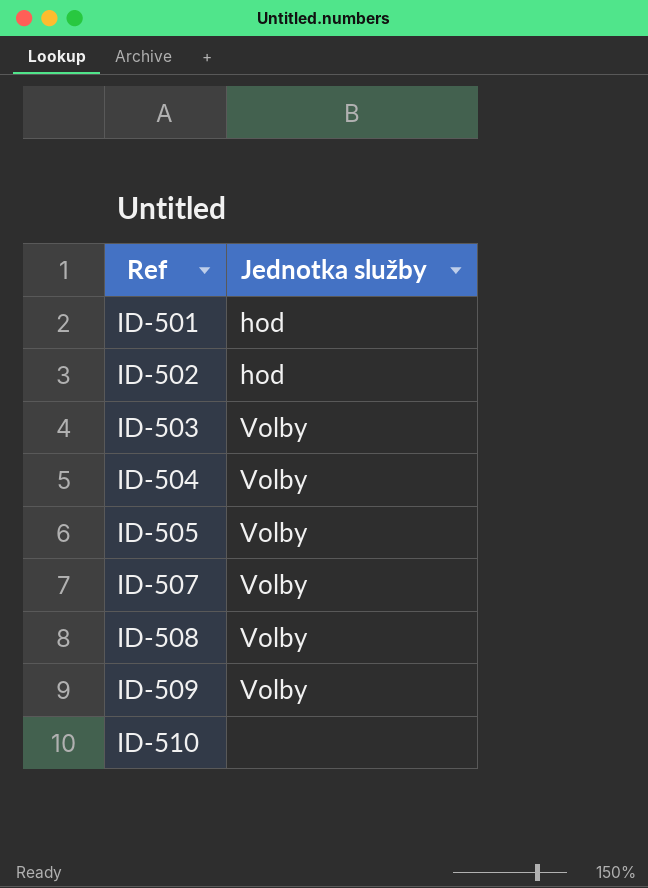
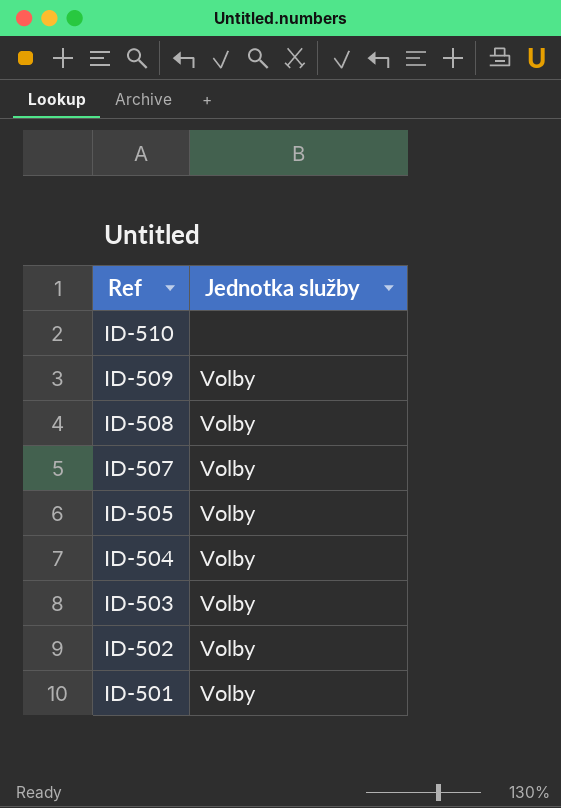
row order: Ref ascending -> Ref descending
ID-502 | Jednotka služby: hod -> Volby
ID-501 | Jednotka služby: hod -> Volby

